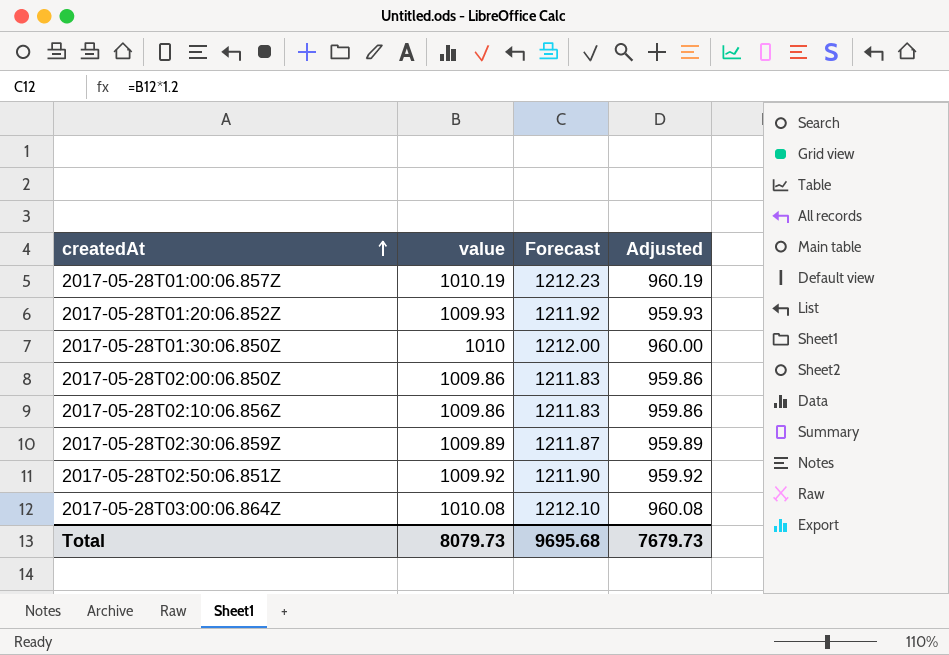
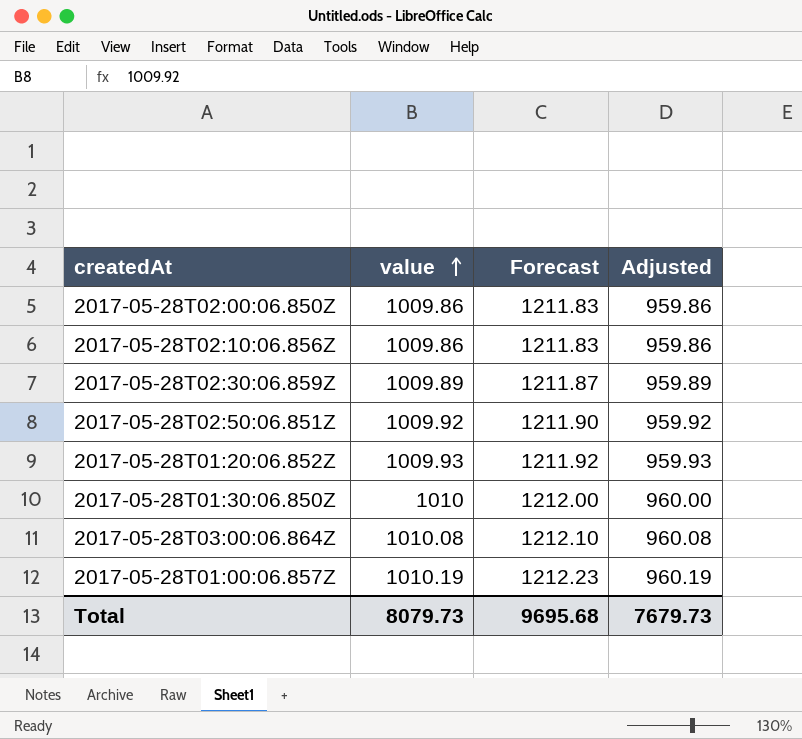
row order: createdAt ascending -> value ascending

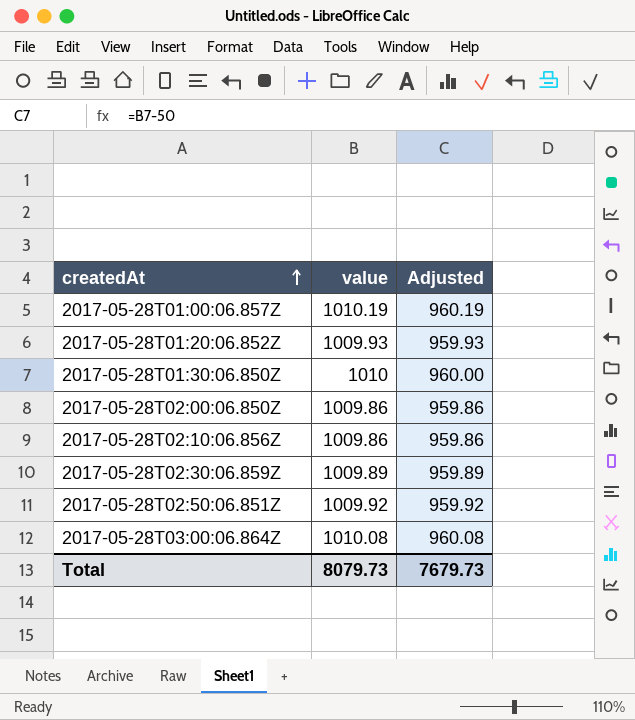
row order: value ascending -> createdAt ascending
column Forecast | formula: [value] * 1.2 -> none

